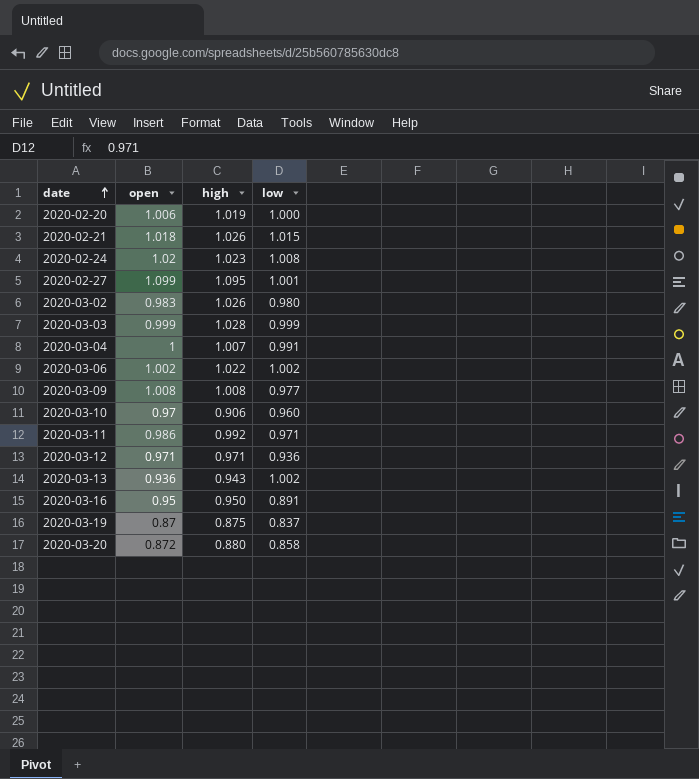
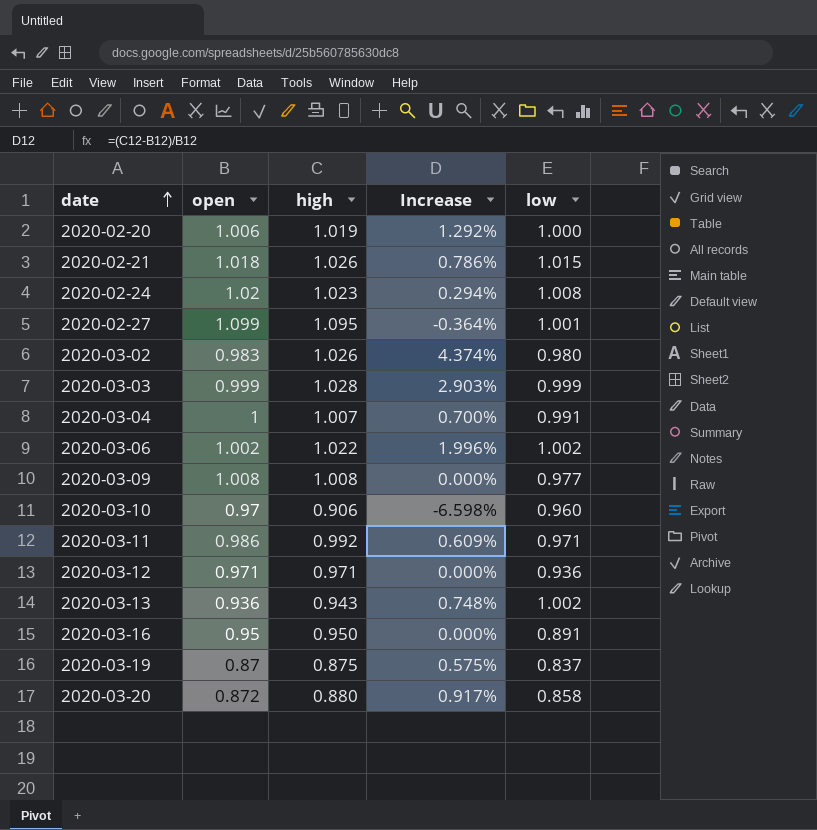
column Increase | formula: none -> ([high] - [open]) / [open]

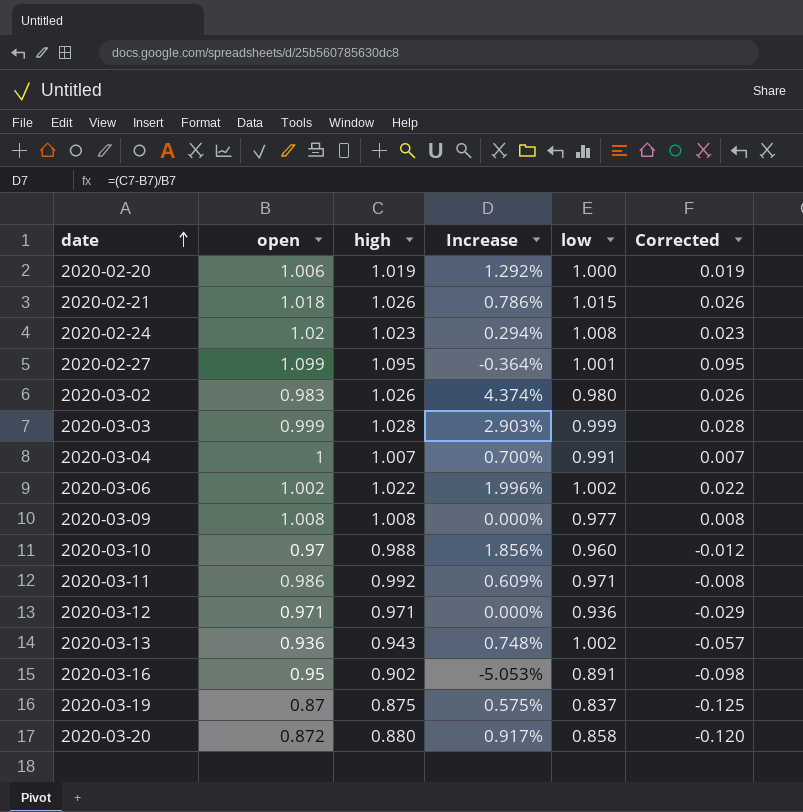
column Corrected | formula: none -> [high] - 1
2020-03-10 | high: 0.906 -> 0.988
2020-03-10 | Increase: -6.598% -> 1.856%
2020-03-16 | high: 0.950 -> 0.902
2020-03-16 | Increase: 0.000% -> -5.053%

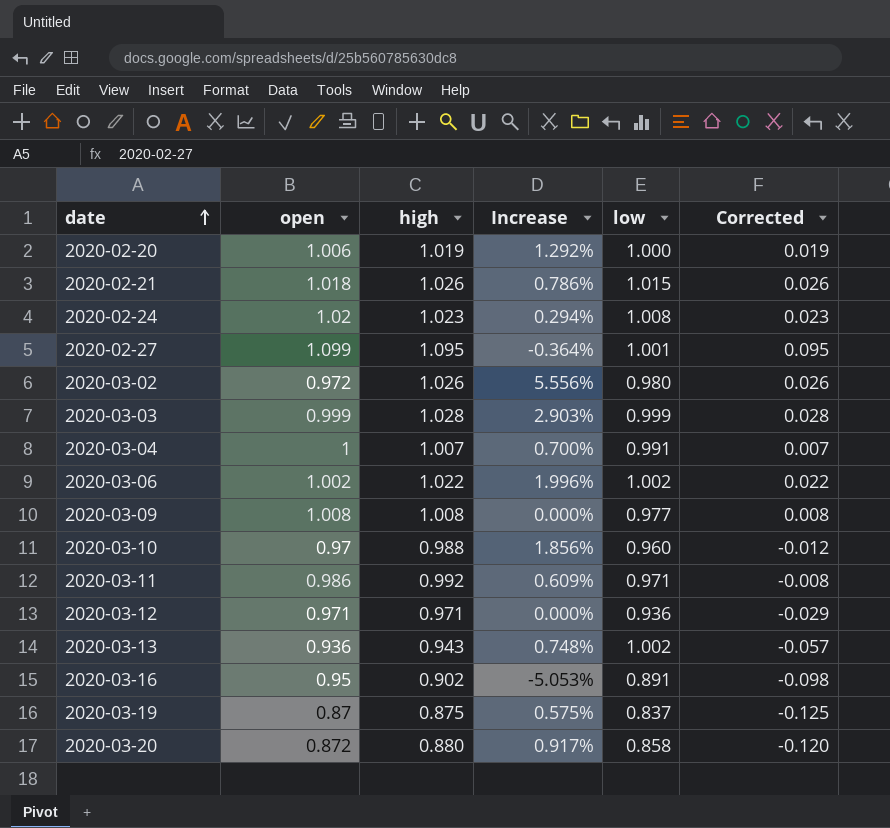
2020-03-02 | open: 0.983 -> 0.972
2020-03-02 | Increase: 4.374% -> 5.556%

